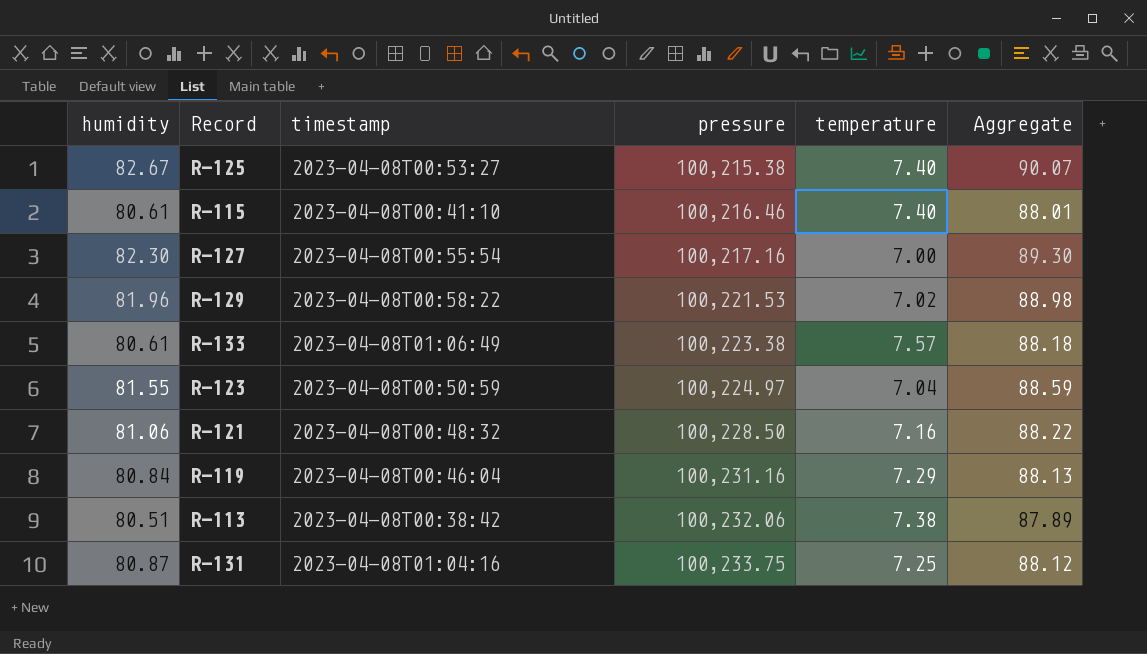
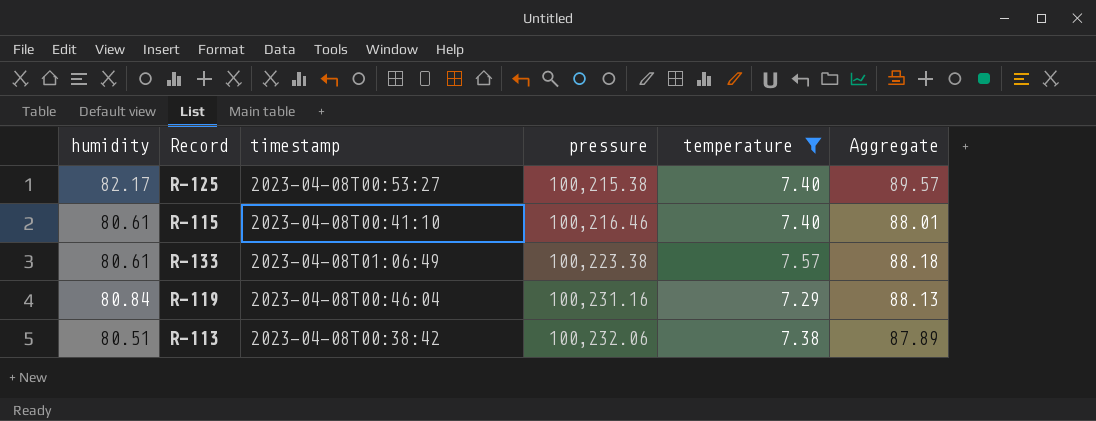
filter: none -> temperature >= 7.29
R-125 | humidity: 82.67 -> 82.17
R-125 | Aggregate: 90.07 -> 89.57

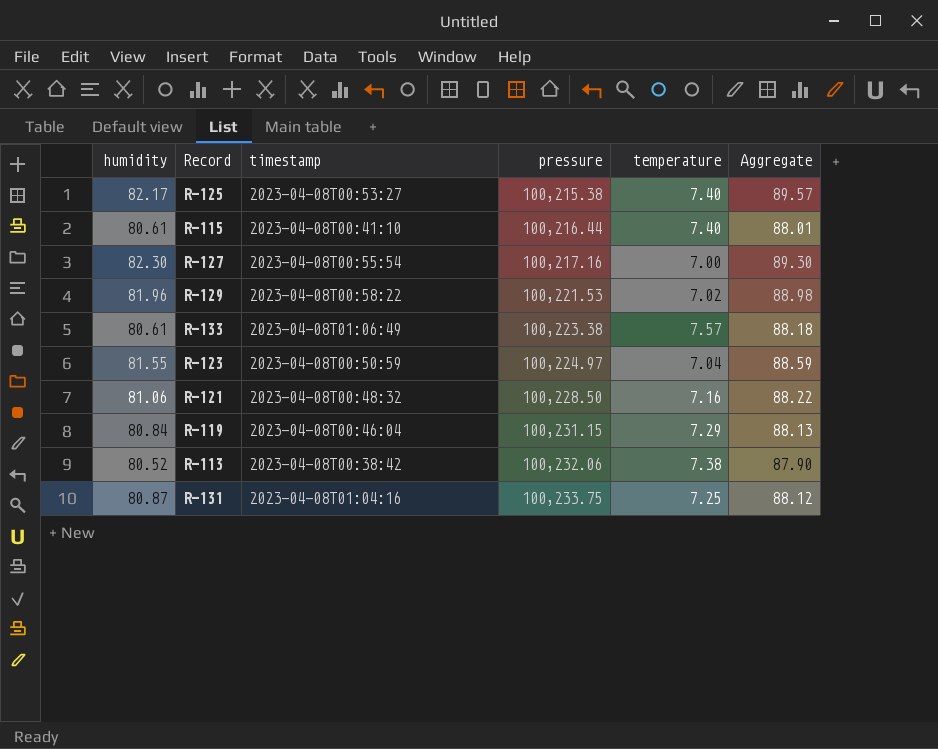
filter: temperature >= 7.29 -> none
R-115 | pressure: 100,216.46 -> 100,216.44
R-119 | pressure: 100,231.16 -> 100,231.15
R-113 | humidity: 80.51 -> 80.52
R-113 | Aggregate: 87.89 -> 87.90

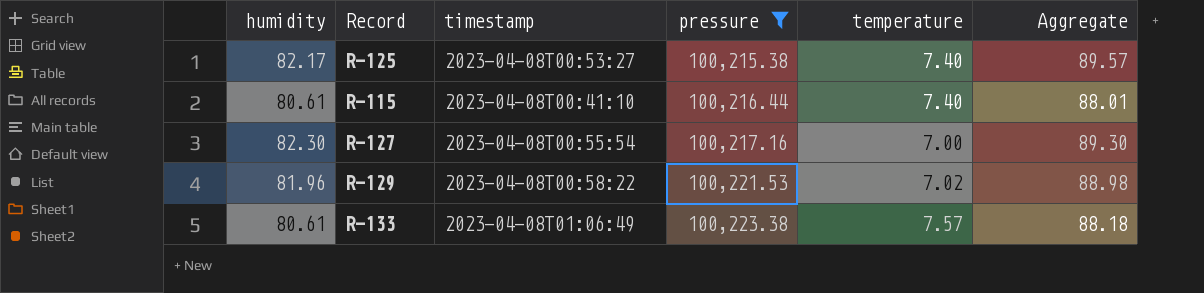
filter: none -> pressure <= 100,223.38

